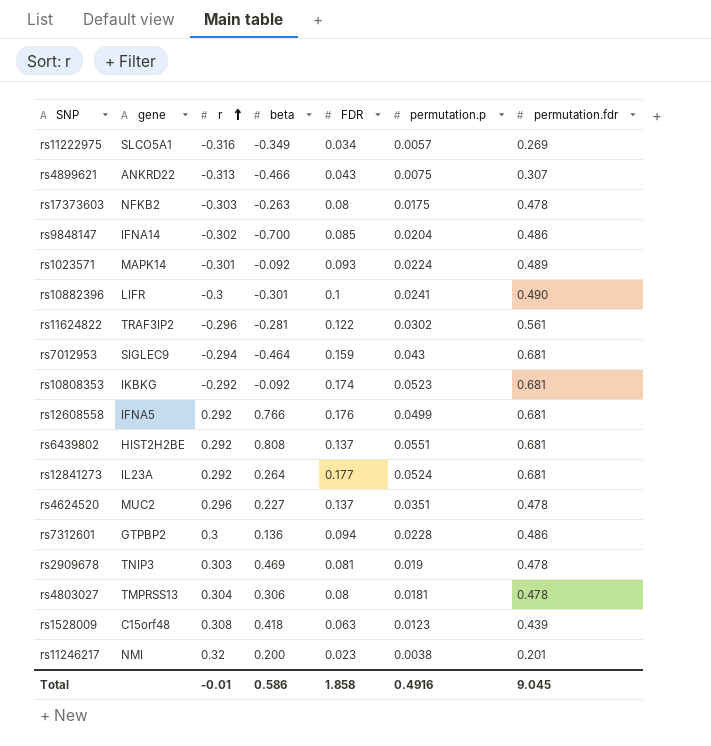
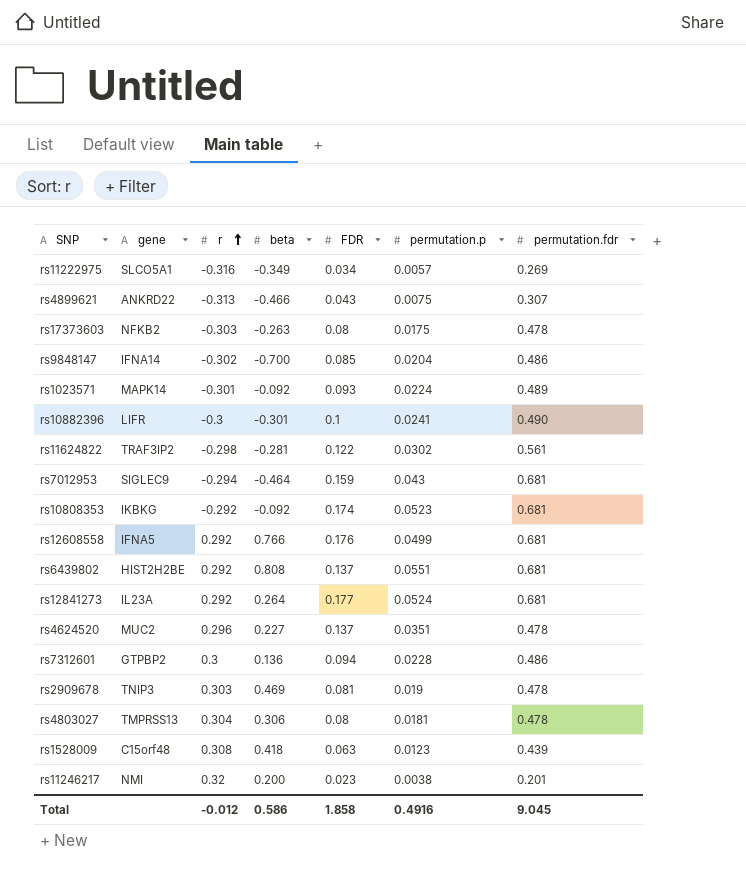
rs11624822 | r: -0.296 -> -0.298
Total | r: -0.01 -> -0.012

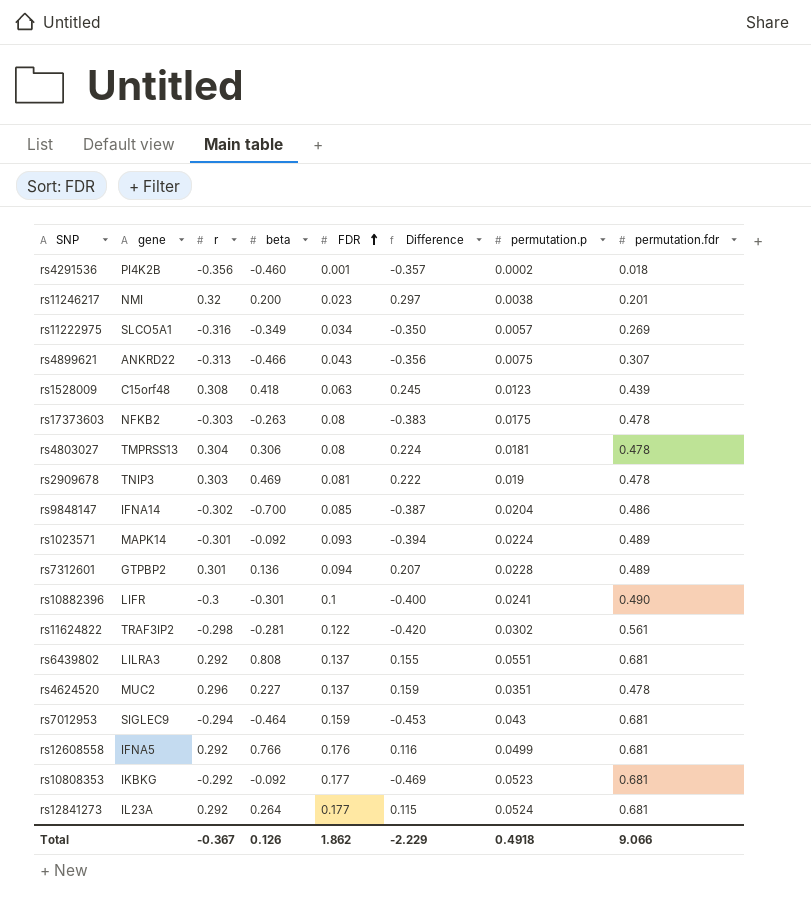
row order: r ascending -> FDR ascending
column Difference | formula: none -> [r] - [FDR]
row rs4291536: none -> PI4K2B | -0.356 | -0.460 | 0.001 | -0.357 | 0.0002 | 0.018
rs7312601 | r: 0.3 -> 0.301
rs7312601 | permutation.fdr: 0.486 -> 0.489
rs6439802 | gene: HIST2H2BE -> LILRA3
rs10808353 | FDR: 0.174 -> 0.177
Total | r: -0.012 -> -0.367
Total | beta: 0.586 -> 0.126
Total | FDR: 1.858 -> 1.862
Total | permutation.p: 0.4916 -> 0.4918
Total | permutation.fdr: 9.045 -> 9.066

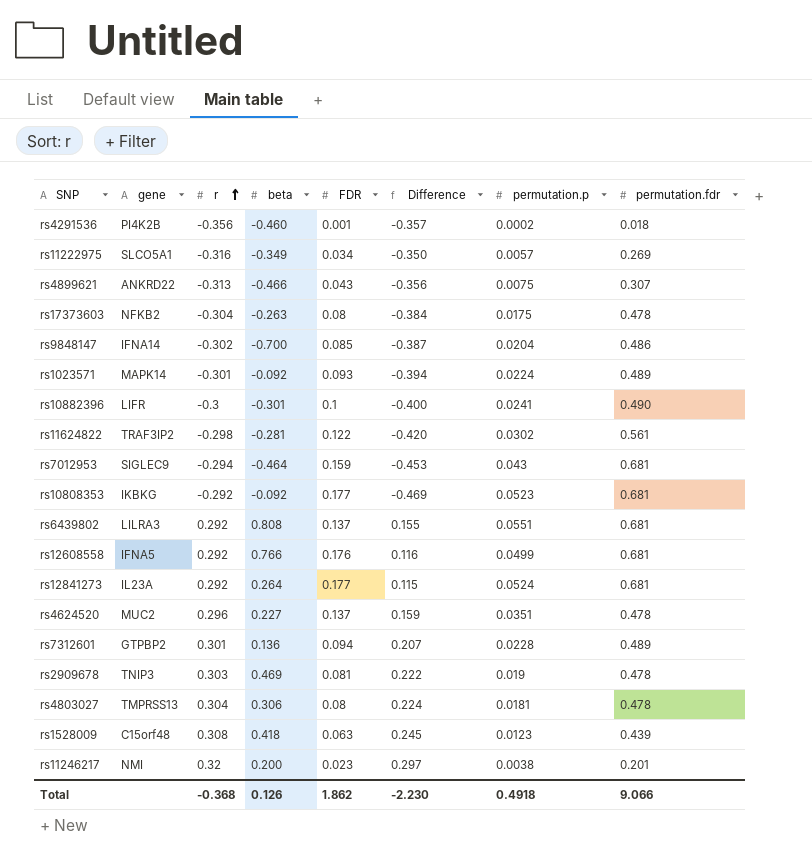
row order: FDR ascending -> r ascending
rs17373603 | r: -0.303 -> -0.304
rs17373603 | Difference: -0.383 -> -0.384
Total | r: -0.367 -> -0.368
Total | Difference: -2.229 -> -2.230

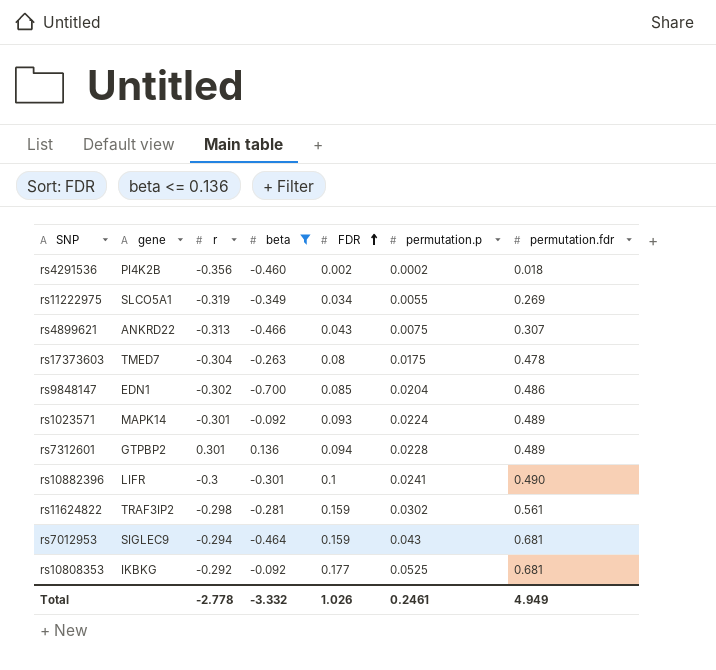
filter: none -> beta <= 0.136
row order: r ascending -> FDR ascending
column Difference | formula: [r] - [FDR] -> none
rs4291536 | FDR: 0.001 -> 0.002
rs11222975 | r: -0.316 -> -0.319
rs11222975 | permutation.p: 0.0057 -> 0.0055
rs17373603 | gene: NFKB2 -> TMED7
rs9848147 | gene: IFNA14 -> EDN1
rs11624822 | FDR: 0.122 -> 0.159
rs10808353 | permutation.p: 0.0523 -> 0.0525
Total | r: -0.368 -> -2.778
Total | beta: 0.126 -> -3.332
Total | FDR: 1.862 -> 1.026
Total | permutation.p: 0.4918 -> 0.2461
Total | permutation.fdr: 9.066 -> 4.949

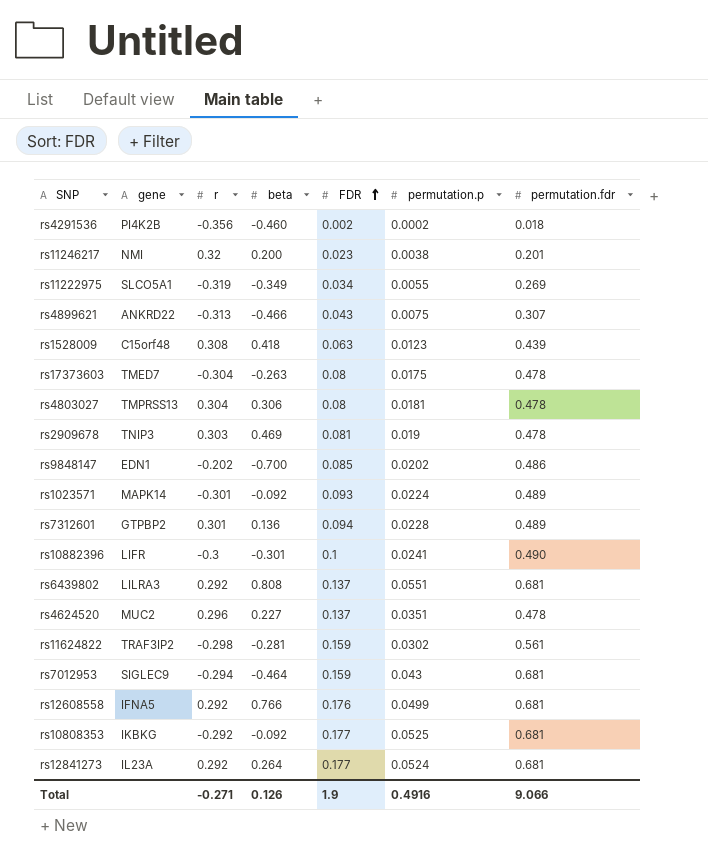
filter: beta <= 0.136 -> none
rs9848147 | r: -0.302 -> -0.202
rs9848147 | permutation.p: 0.0204 -> 0.0202
Total | r: -2.778 -> -0.271
Total | beta: -3.332 -> 0.126
Total | FDR: 1.026 -> 1.9
Total | permutation.p: 0.2461 -> 0.4916
Total | permutation.fdr: 4.949 -> 9.066

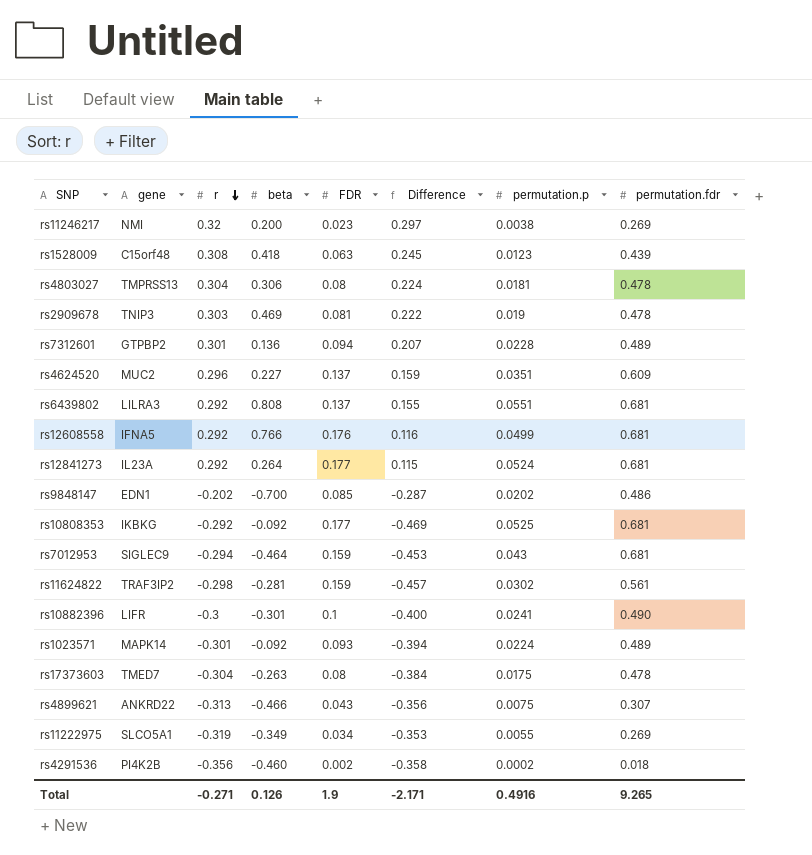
row order: FDR ascending -> r descending
column Difference | formula: none -> [r] - [FDR]
rs11246217 | permutation.fdr: 0.201 -> 0.269
rs4624520 | permutation.fdr: 0.478 -> 0.609
Total | permutation.fdr: 9.066 -> 9.265

